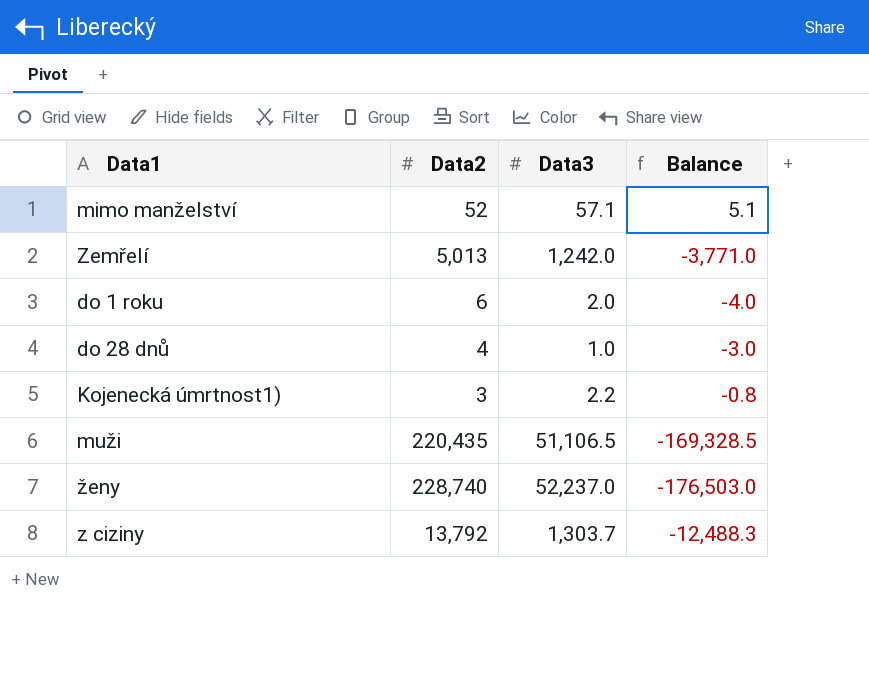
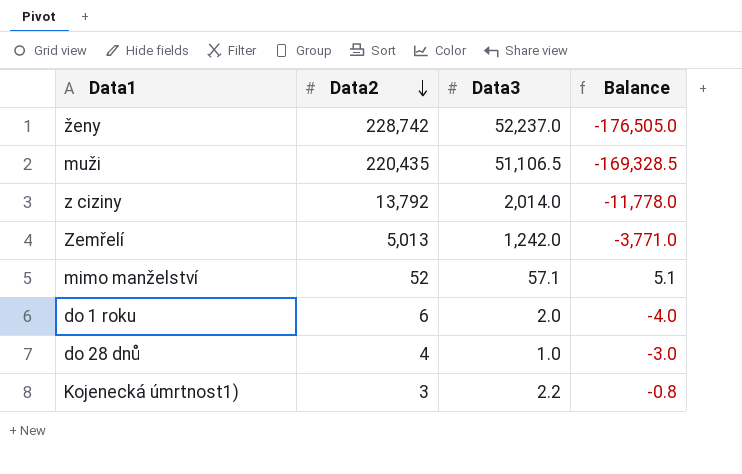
row order: none -> Data2 descending
ženy | Data2: 228,740 -> 228,742
ženy | Balance: -176,503.0 -> -176,505.0
z ciziny | Data3: 1,303.7 -> 2,014.0
z ciziny | Balance: -12,488.3 -> -11,778.0

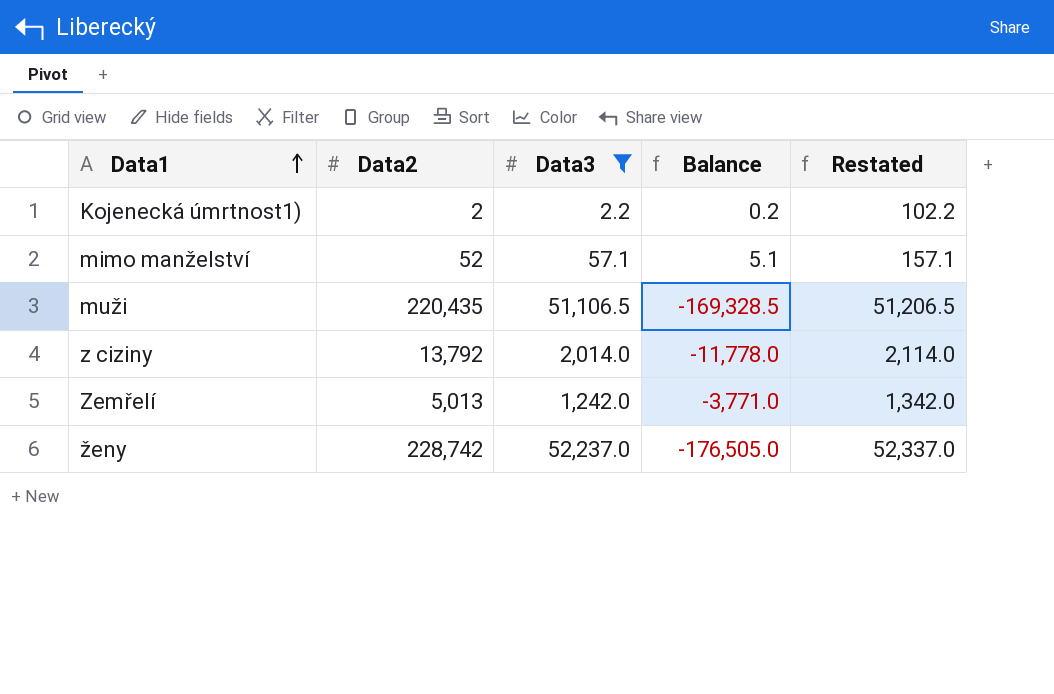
filter: none -> Data3 >= 2.2
row order: Data2 descending -> Data1 ascending
column Restated | formula: none -> [Data3] + 100
Kojenecká úmrtnost1) | Data2: 3 -> 2
Kojenecká úmrtnost1) | Balance: -0.8 -> 0.2

